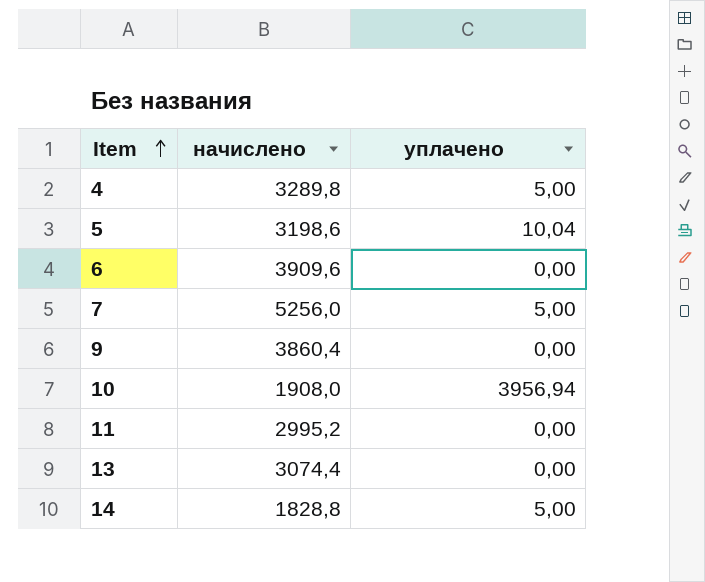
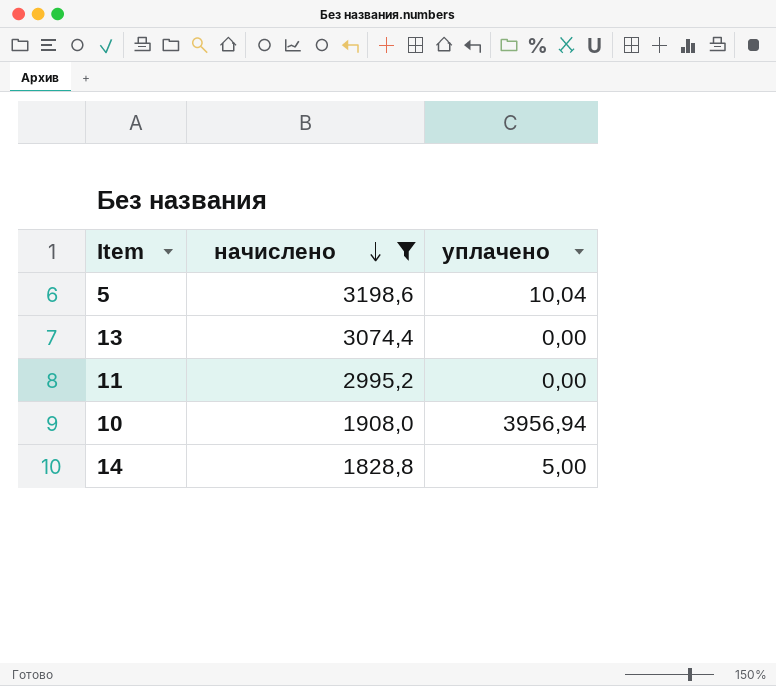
filter: none -> начислено <= 3198,6
row order: Item ascending -> начислено descending

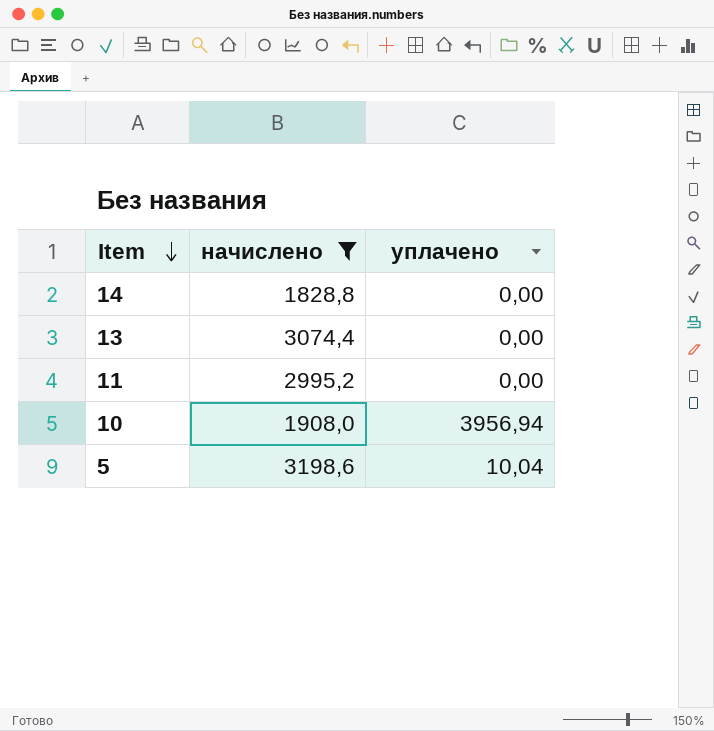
row order: начислено descending -> Item descending
14 | уплачено: 5,00 -> 0,00

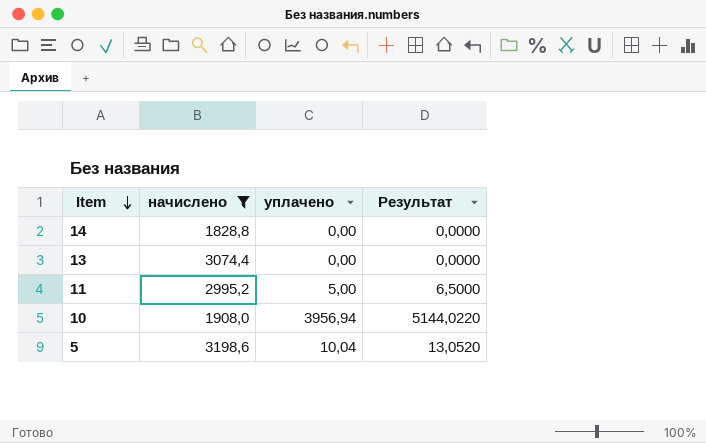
column Результат | formula: none -> [уплачено] * 1,3
11 | уплачено: 0,00 -> 5,00

